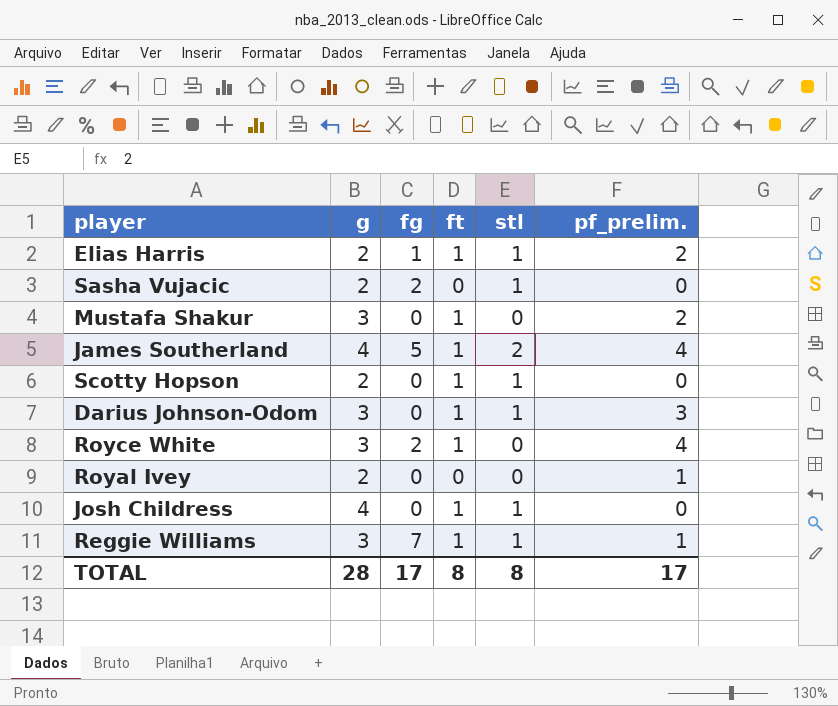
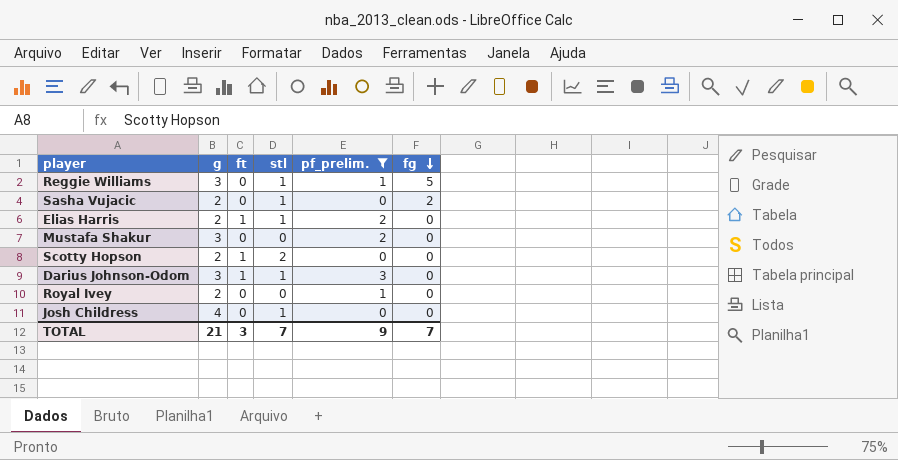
filter: none -> pf_prelim. != 4
row order: none -> fg descending
column fg | position: 3 -> 6
Reggie Williams | ft: 1 -> 0
Reggie Williams | fg: 7 -> 5
Elias Harris | fg: 1 -> 0
Mustafa Shakur | ft: 1 -> 0
Scotty Hopson | stl: 1 -> 2
Josh Childress | ft: 1 -> 0
TOTAL | g: 28 -> 21
TOTAL | ft: 8 -> 3
TOTAL | stl: 8 -> 7
TOTAL | pf_prelim.: 17 -> 9
TOTAL | fg: 17 -> 7

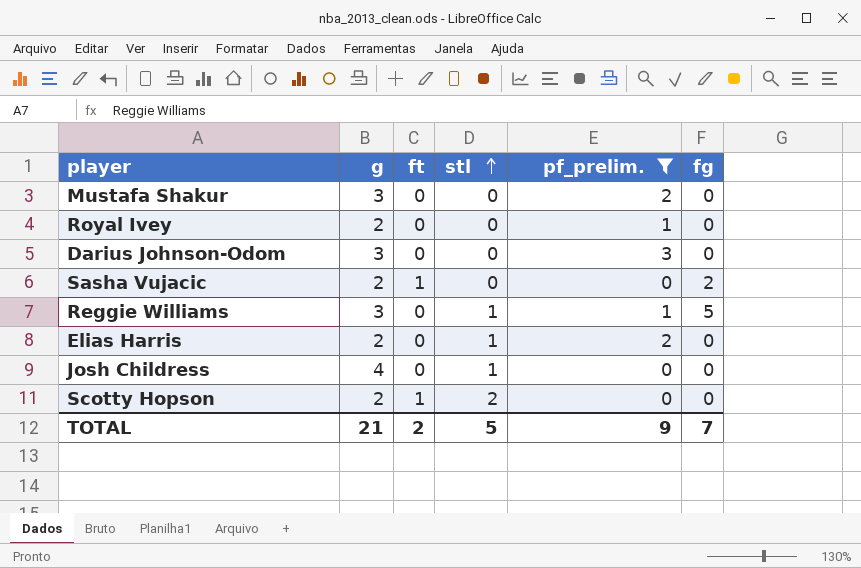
row order: fg descending -> stl ascending
Darius Johnson-Odom | ft: 1 -> 0
Darius Johnson-Odom | stl: 1 -> 0
Sasha Vujacic | ft: 0 -> 1
Sasha Vujacic | stl: 1 -> 0
Elias Harris | ft: 1 -> 0
TOTAL | ft: 3 -> 2
TOTAL | stl: 7 -> 5

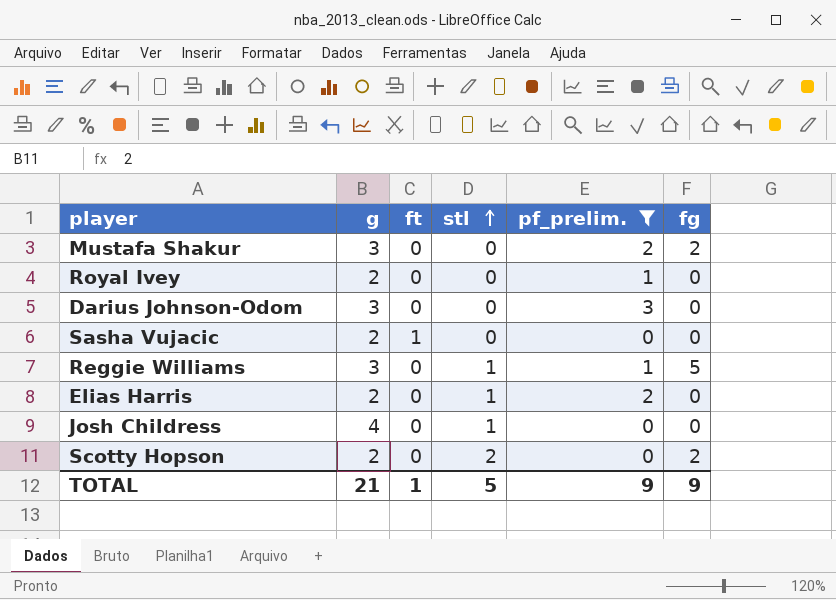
Mustafa Shakur | fg: 0 -> 2
Sasha Vujacic | fg: 2 -> 0
Scotty Hopson | ft: 1 -> 0
Scotty Hopson | fg: 0 -> 2
TOTAL | ft: 2 -> 1
TOTAL | fg: 7 -> 9

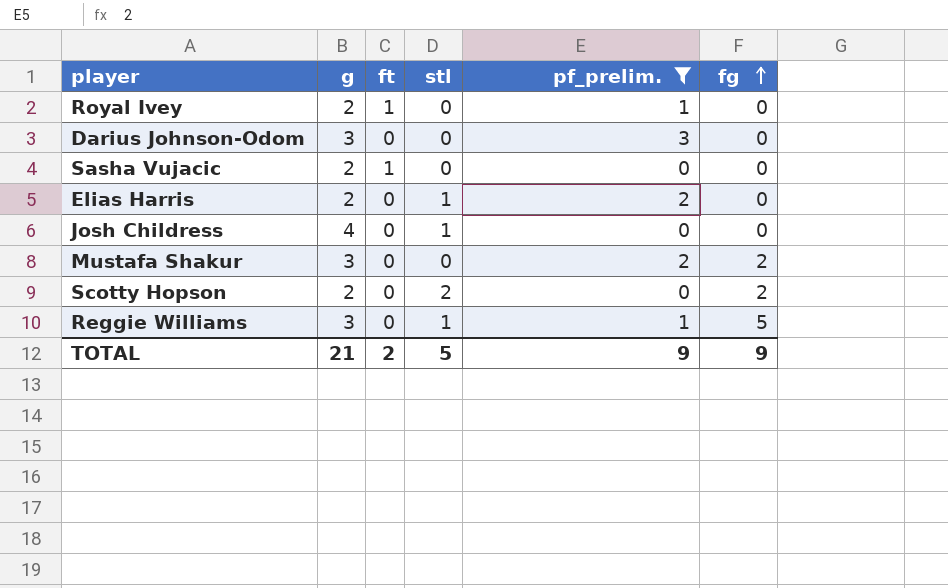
row order: stl ascending -> fg ascending
Royal Ivey | ft: 0 -> 1
TOTAL | ft: 1 -> 2

